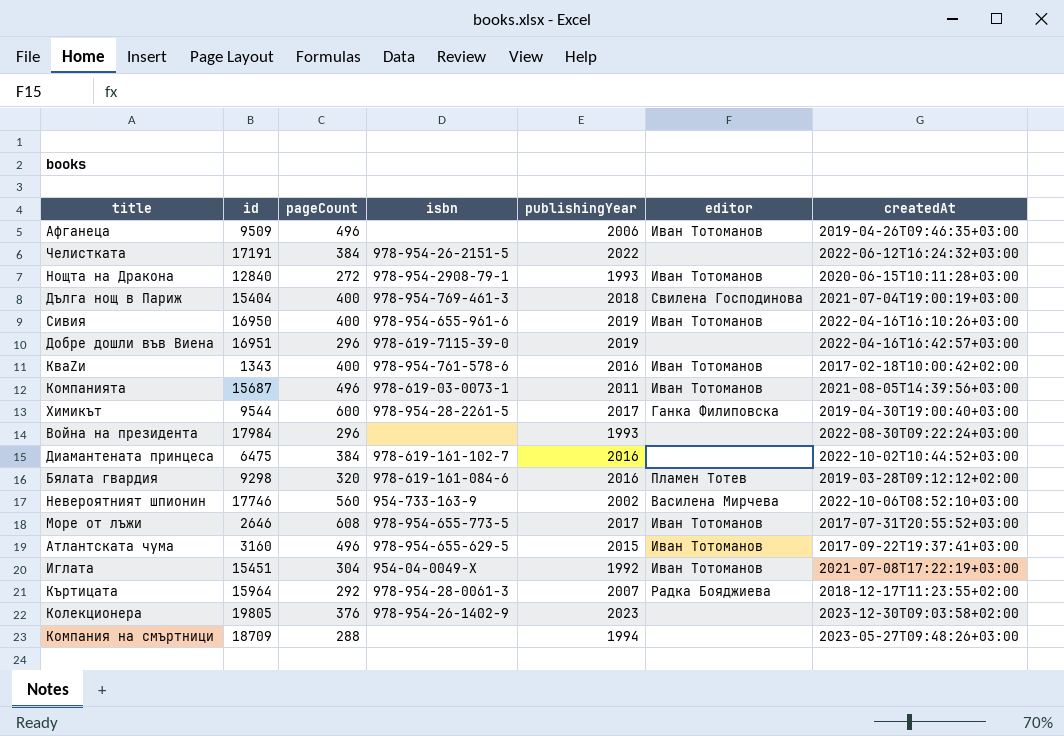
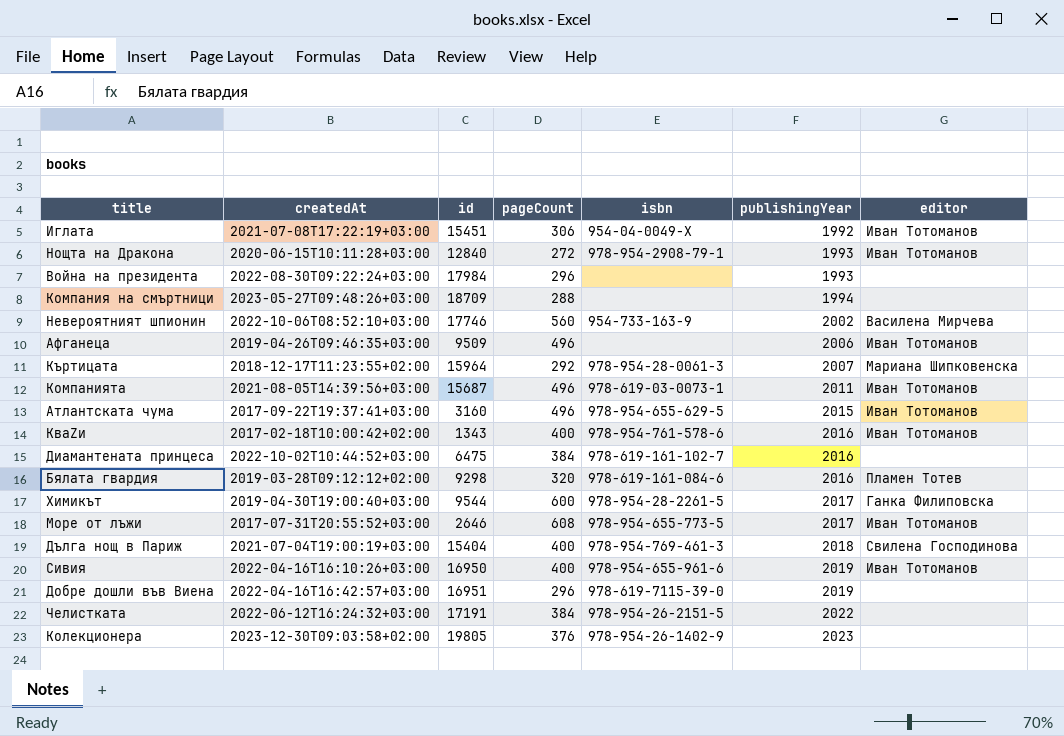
row order: none -> publishingYear ascending
column createdAt | position: 7 -> 2
Иглата | pageCount: 304 -> 306
Къртицата | editor: Радка Бояджиева -> Мариана Шипковенска

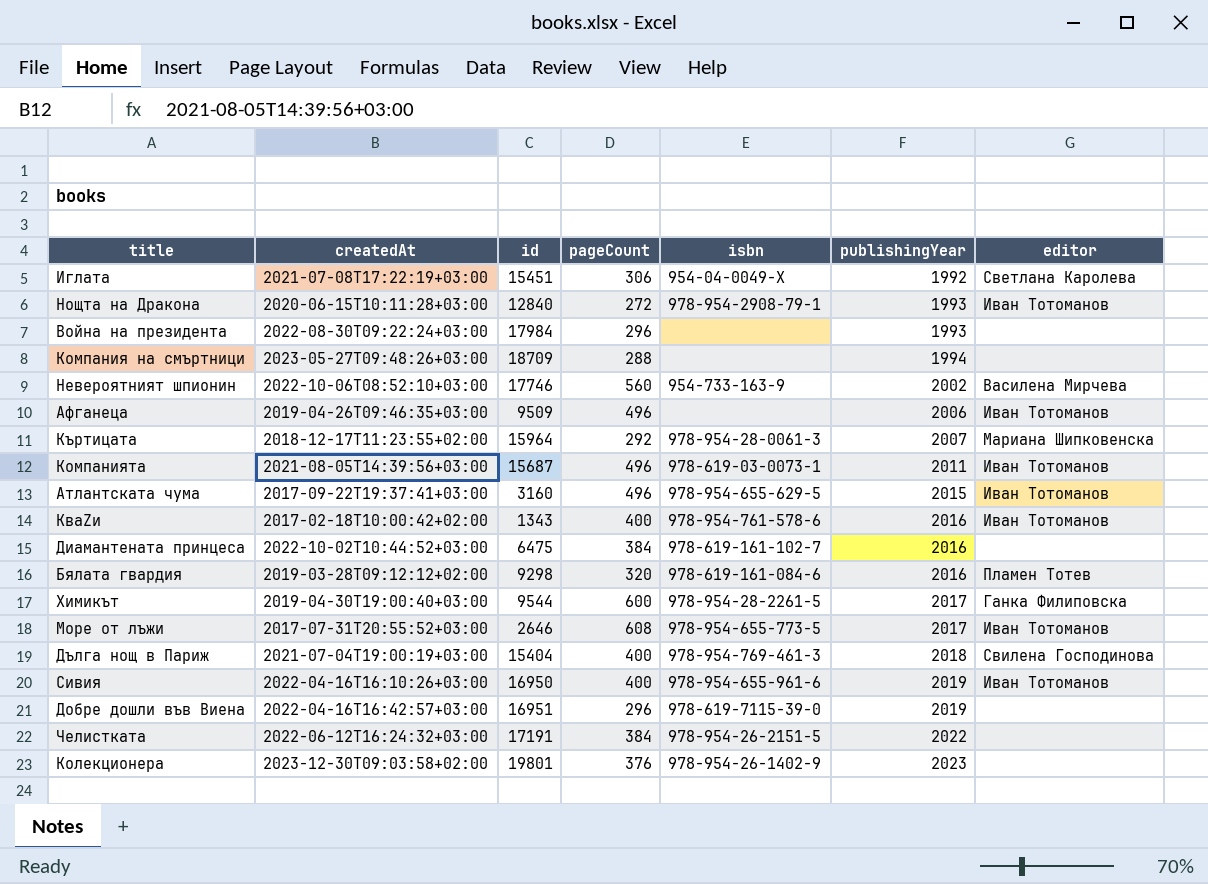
Иглата | editor: Иван Тотоманов -> Светлана Каролева
Колекционера | id: 19805 -> 19801

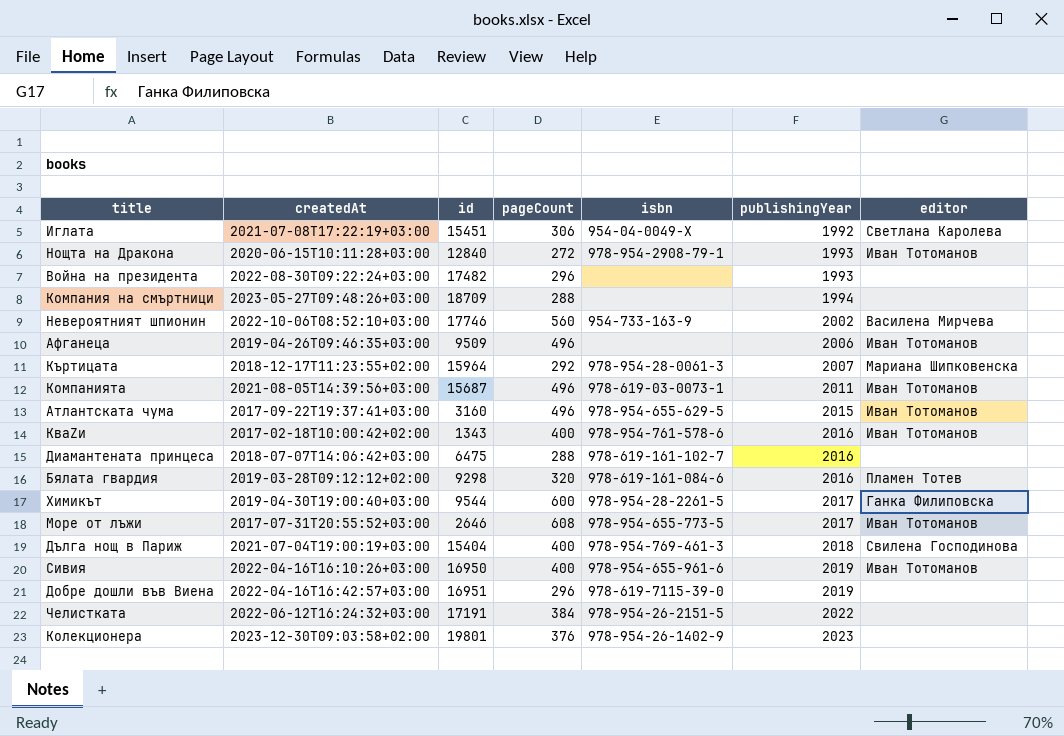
Война на президента | id: 17984 -> 17482
Диамантената принцеса | createdAt: 2022-10-02T10:44:52+03:00 -> 2018-07-07T14:06:42+03:00
Диамантената принцеса | pageCount: 384 -> 288

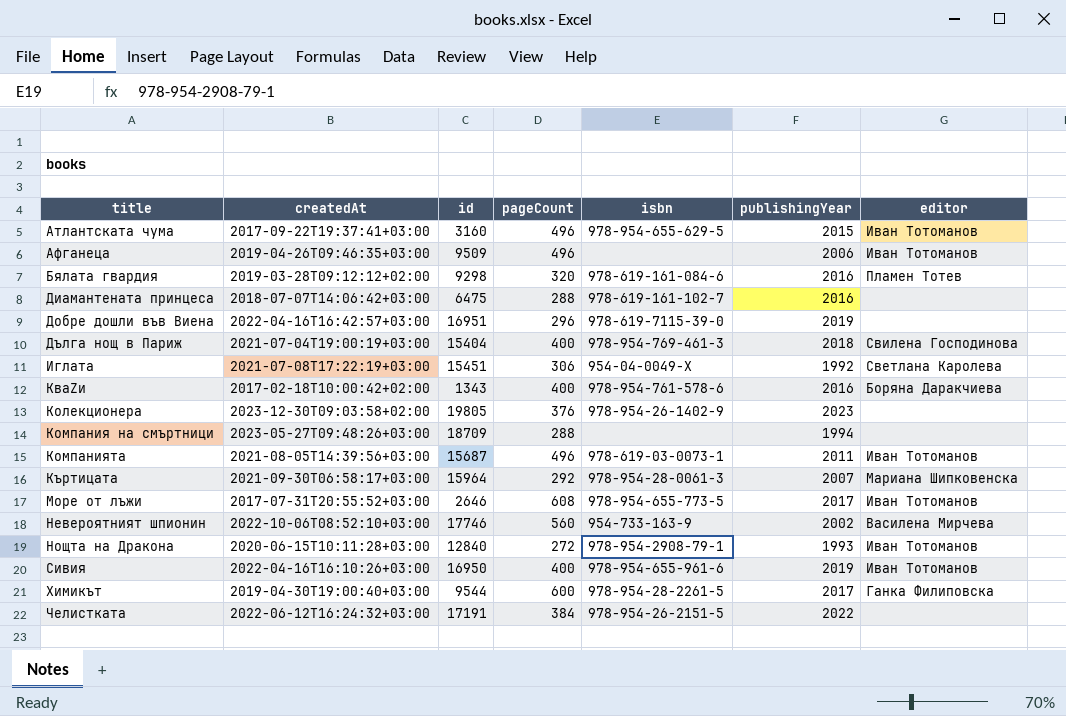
row order: publishingYear ascending -> title ascending
row Война на президента: 2022-08-30T09:22:24+03:00 | 17482 | 296 | none | 1993 | none -> none
КваZи | editor: Иван Тотоманов -> Боряна Даракчиева
Колекционера | id: 19801 -> 19805
Къртицата | createdAt: 2018-12-17T11:23:55+02:00 -> 2021-09-30T06:58:17+03:00

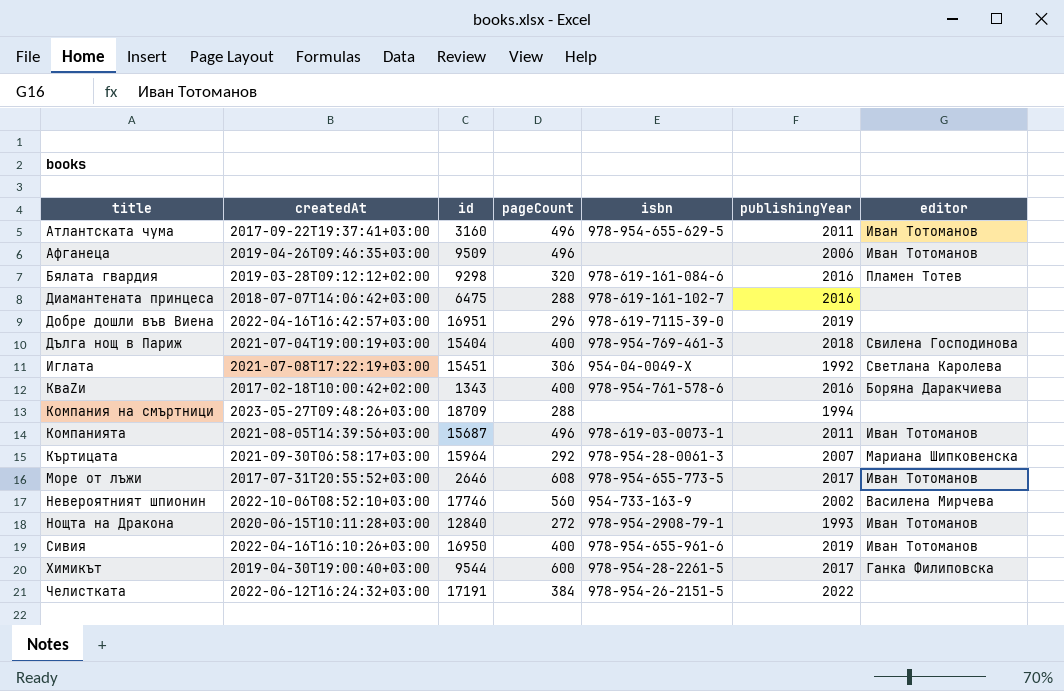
row Колекционера: 2023-12-30T09:03:58+02:00 | 19805 | 376 | 978-954-26-1402-9 | 2023 | none -> none
Атлантската чума | publishingYear: 2015 -> 2011

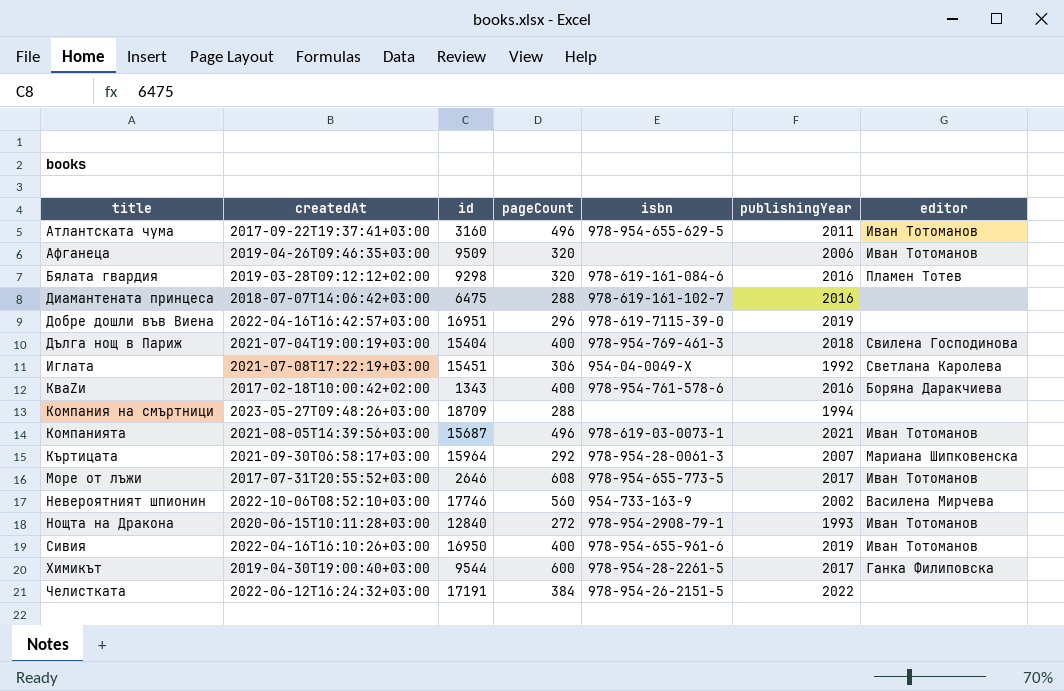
Афганеца | pageCount: 496 -> 320
Компанията | publishingYear: 2011 -> 2021

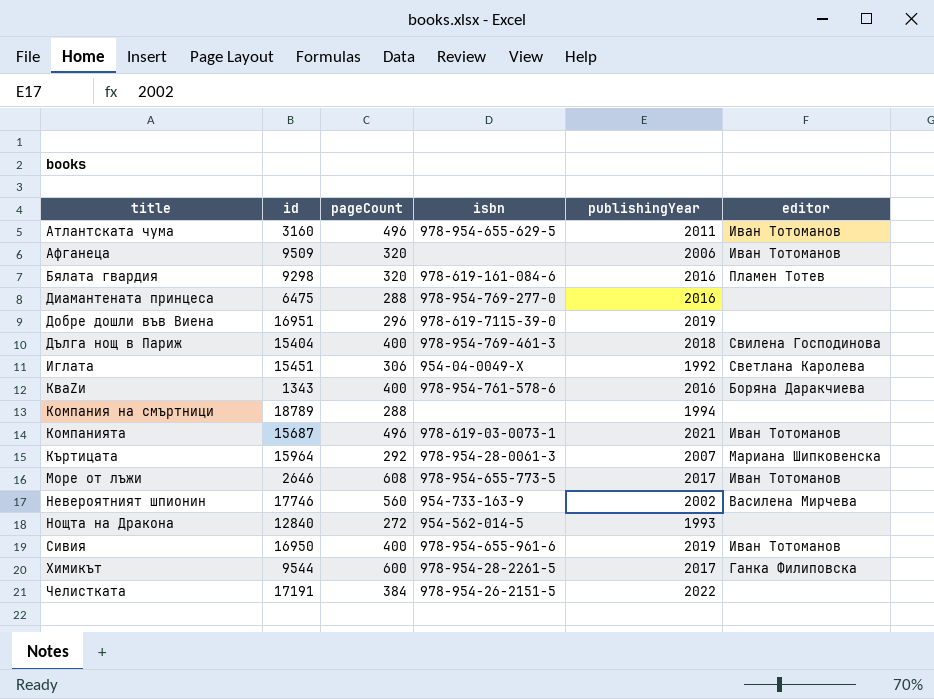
column createdAt | position: 2 -> none
Диамантената принцеса | isbn: 978-619-161-102-7 -> 978-954-769-277-0
Компания на смъртници | id: 18709 -> 18789
Нощта на Дракона | isbn: 978-954-2908-79-1 -> 954-562-014-5
Нощта на Дракона | editor: Иван Тотоманов -> none

